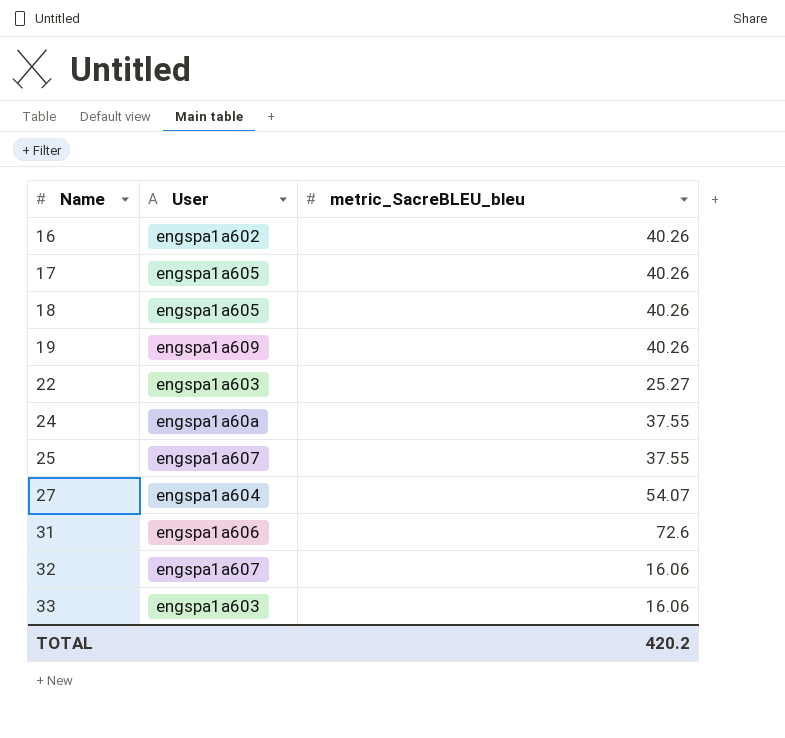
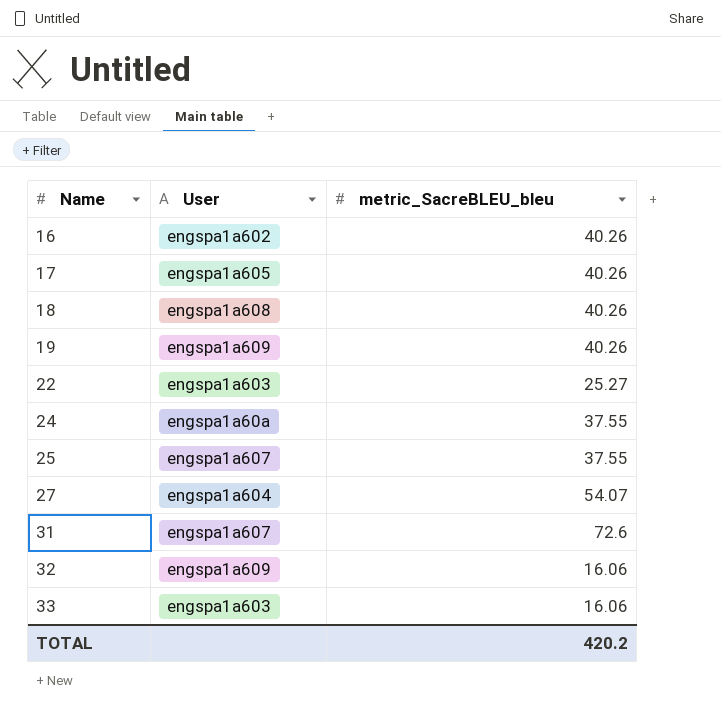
18 | User: engspa1a605 -> engspa1a608
31 | User: engspa1a606 -> engspa1a607
32 | User: engspa1a607 -> engspa1a609

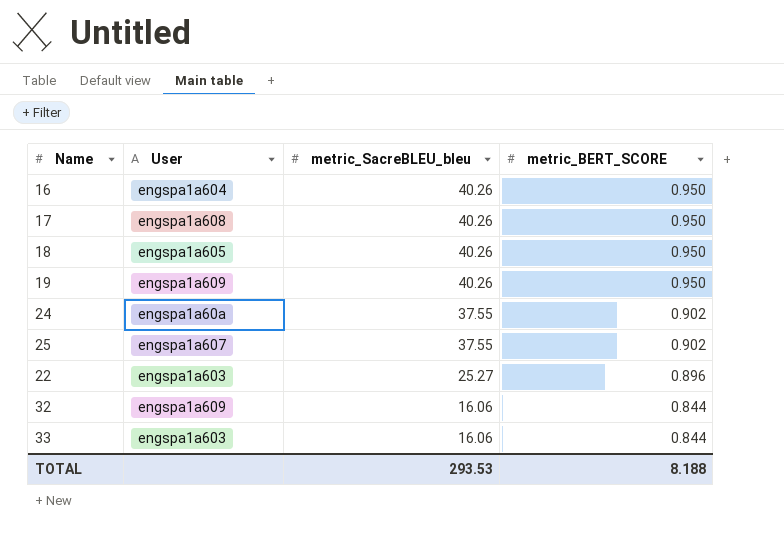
row order: Name ascending -> metric_SacreBLEU_bleu descending
column metric_BERT_SCORE | position: none -> 4
row 27: engspa1a604 | 54.07 -> none
row 31: engspa1a607 | 72.6 -> none
16 | User: engspa1a602 -> engspa1a604
17 | User: engspa1a605 -> engspa1a608
18 | User: engspa1a608 -> engspa1a605
TOTAL | metric_SacreBLEU_bleu: 420.2 -> 293.53

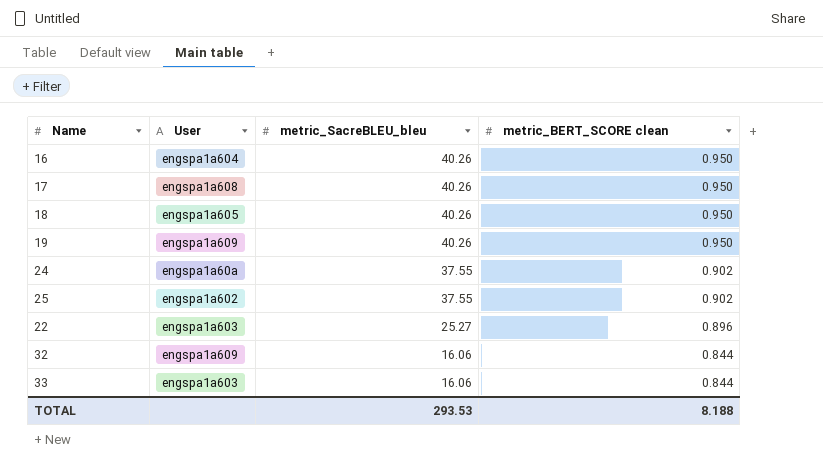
column name: metric_BERT_SCORE -> metric_BERT_SCORE clean
25 | User: engspa1a607 -> engspa1a602

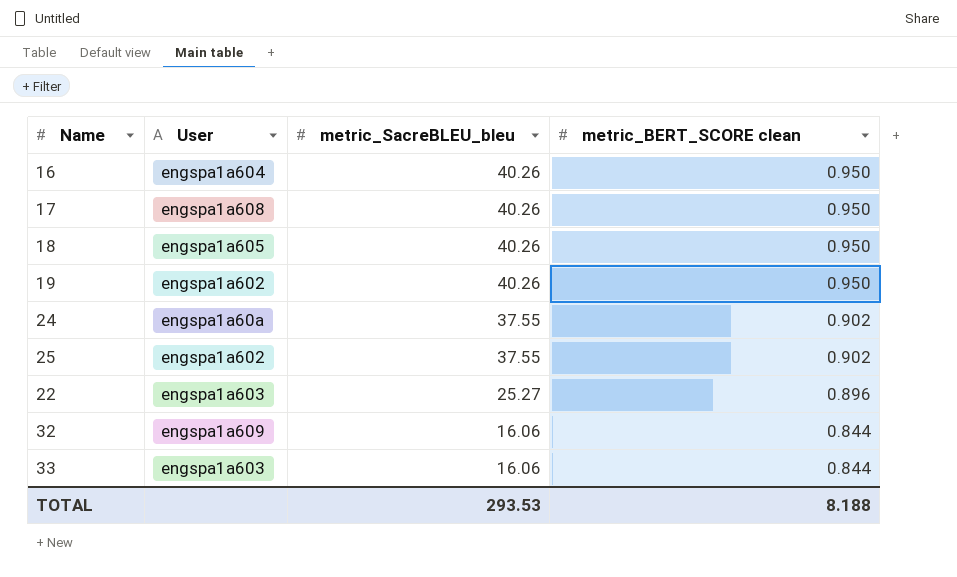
19 | User: engspa1a609 -> engspa1a602

